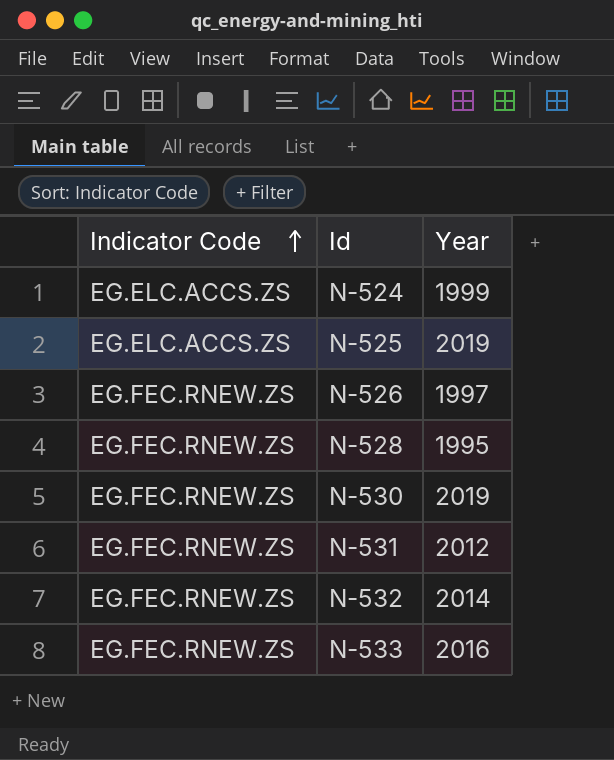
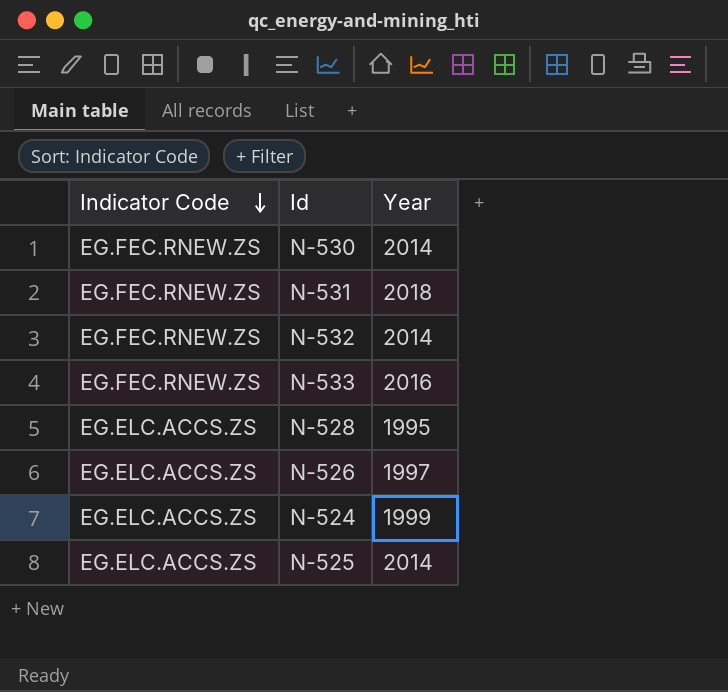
row order: Indicator Code ascending -> Indicator Code descending
N-530 | Year: 2019 -> 2014
N-531 | Year: 2012 -> 2018
N-528 | Indicator Code: EG.FEC.RNEW.ZS -> EG.ELC.ACCS.ZS
N-526 | Indicator Code: EG.FEC.RNEW.ZS -> EG.ELC.ACCS.ZS
N-525 | Year: 2019 -> 2014

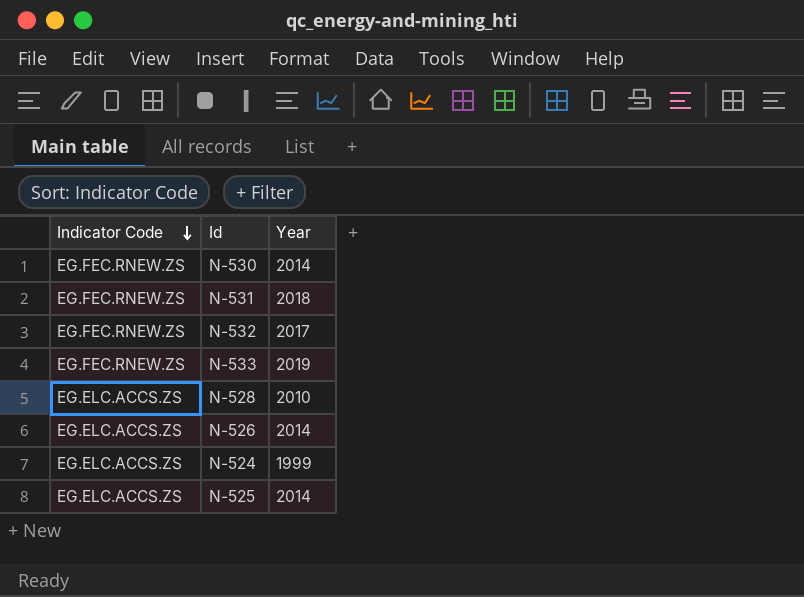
N-532 | Year: 2014 -> 2017
N-533 | Year: 2016 -> 2019
N-528 | Year: 1995 -> 2010
N-526 | Year: 1997 -> 2014

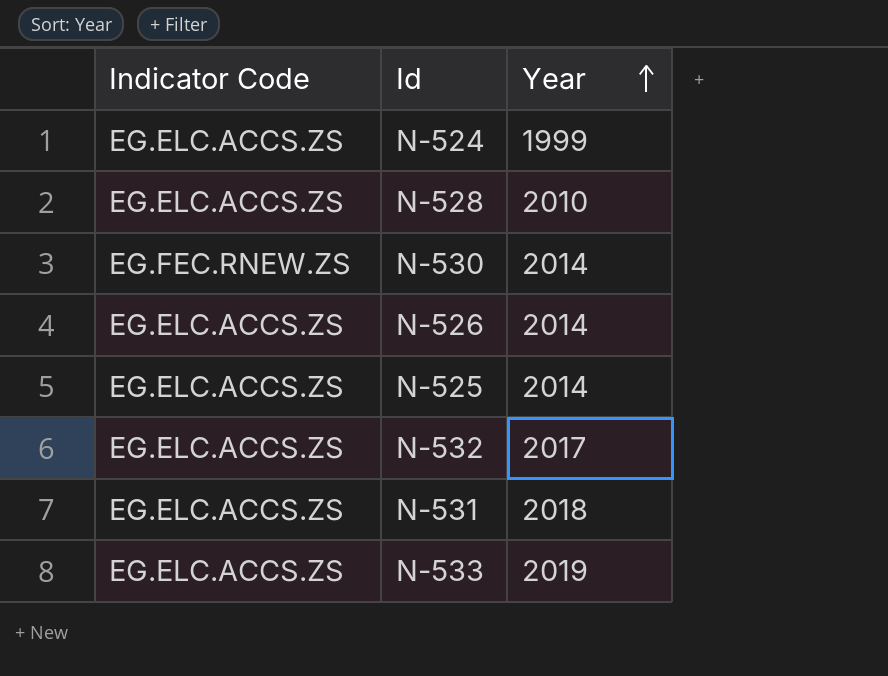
row order: Indicator Code descending -> Year ascending
N-532 | Indicator Code: EG.FEC.RNEW.ZS -> EG.ELC.ACCS.ZS
N-531 | Indicator Code: EG.FEC.RNEW.ZS -> EG.ELC.ACCS.ZS
N-533 | Indicator Code: EG.FEC.RNEW.ZS -> EG.ELC.ACCS.ZS

